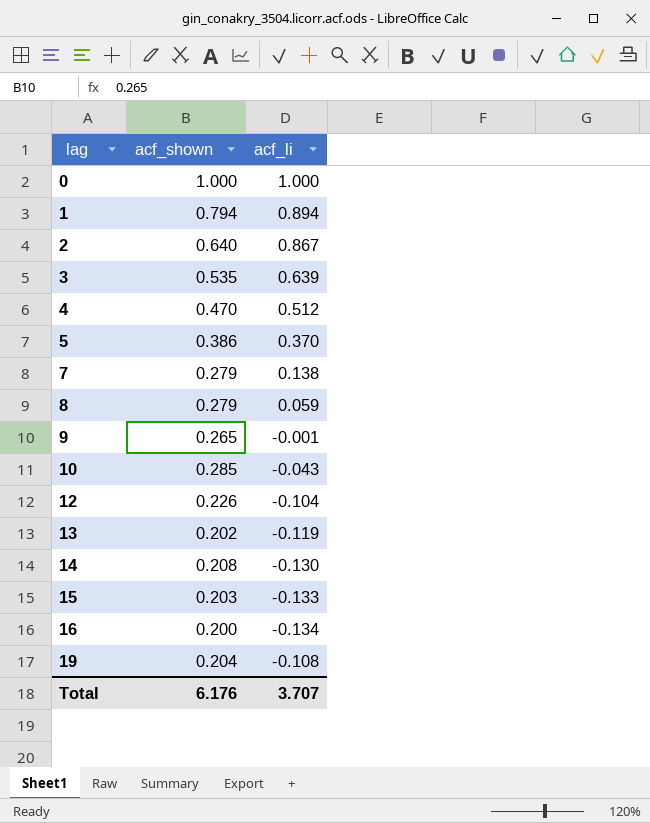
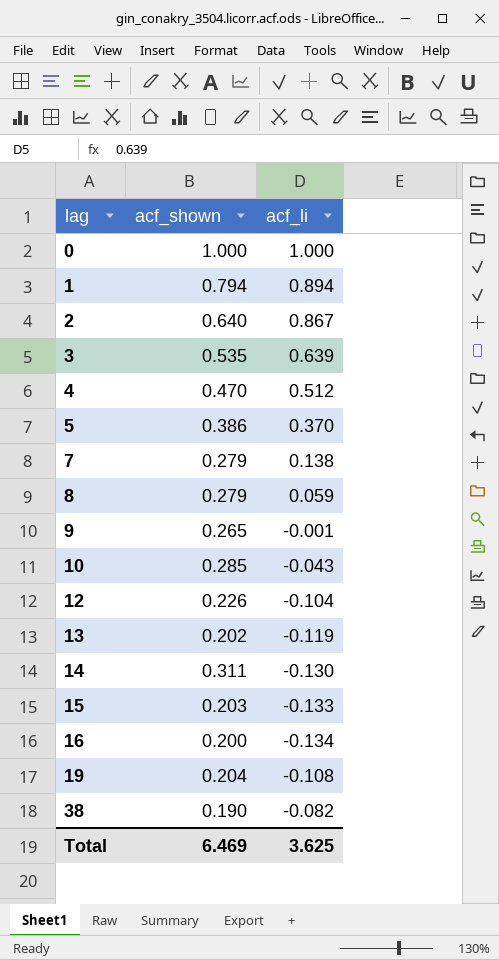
14 | acf_shown: 0.208 -> 0.311
row 38: none -> 0.190 | -0.082
Total | acf_shown: 6.176 -> 6.469
Total | acf_li: 3.707 -> 3.625

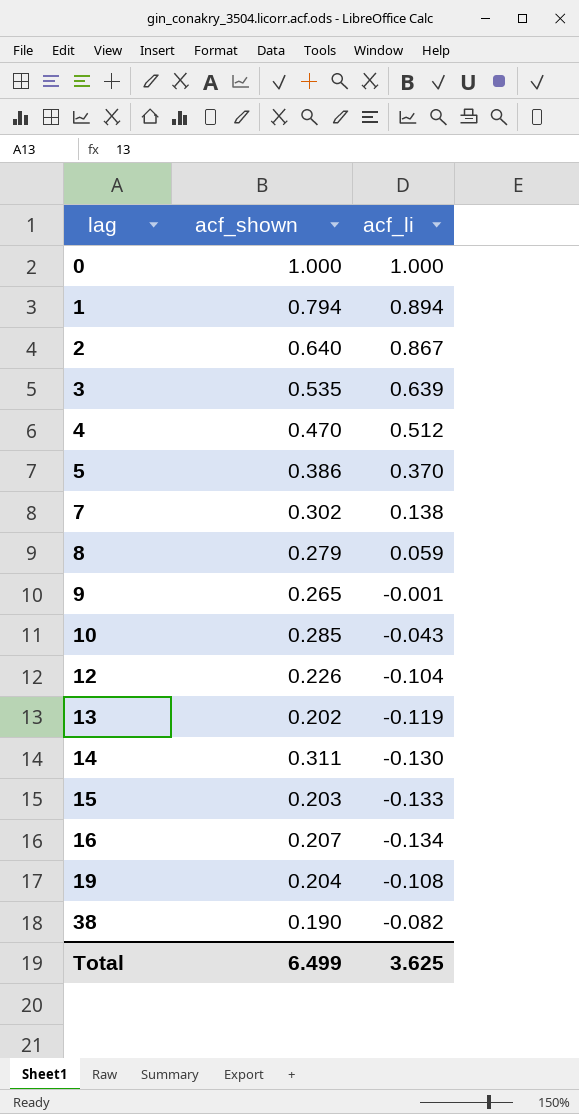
7 | acf_shown: 0.279 -> 0.302
16 | acf_shown: 0.200 -> 0.207
Total | acf_shown: 6.469 -> 6.499

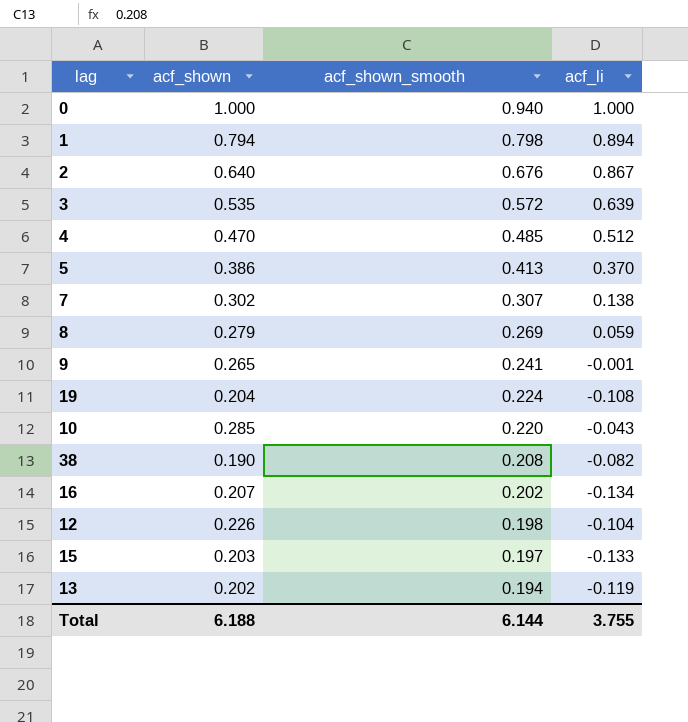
row order: lag ascending -> acf_shown_smooth descending
column acf_shown_smooth | position: none -> 3
row 14: 0.311 | -0.130 -> none
Total | acf_shown: 6.499 -> 6.188
Total | acf_li: 3.625 -> 3.755

